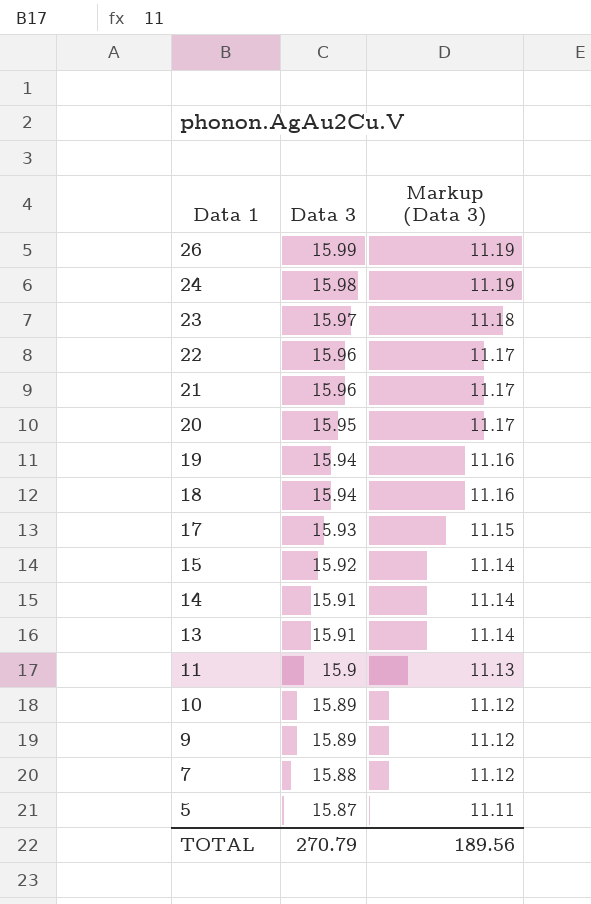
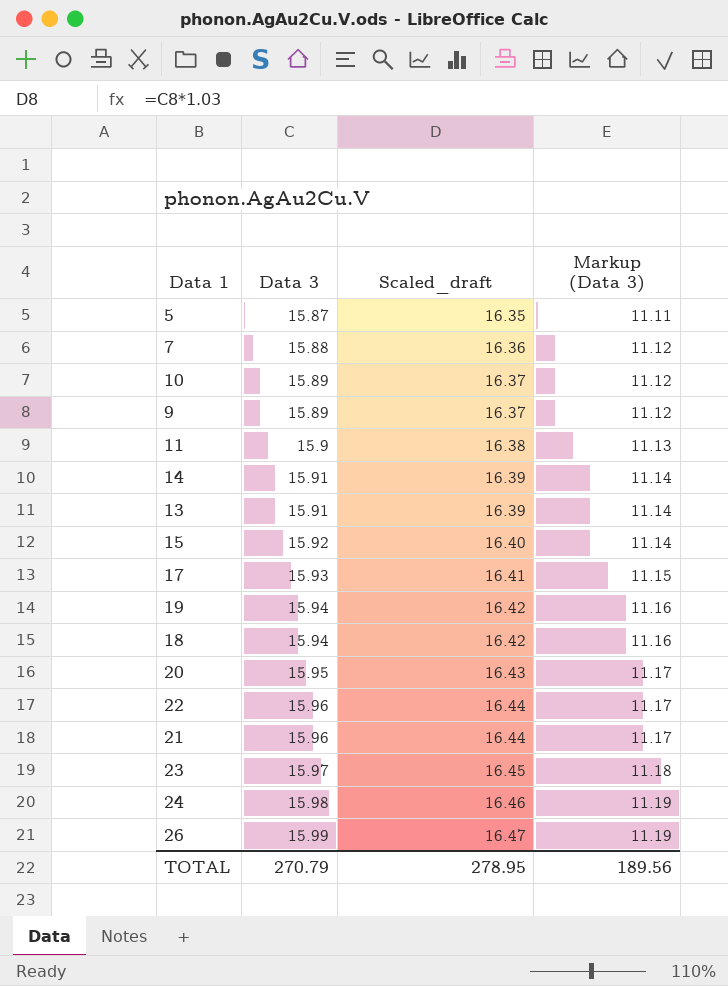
row order: Data 1 descending -> Data 3 ascending
column Scaled_draft | formula: none -> [Data 3] * 1.03

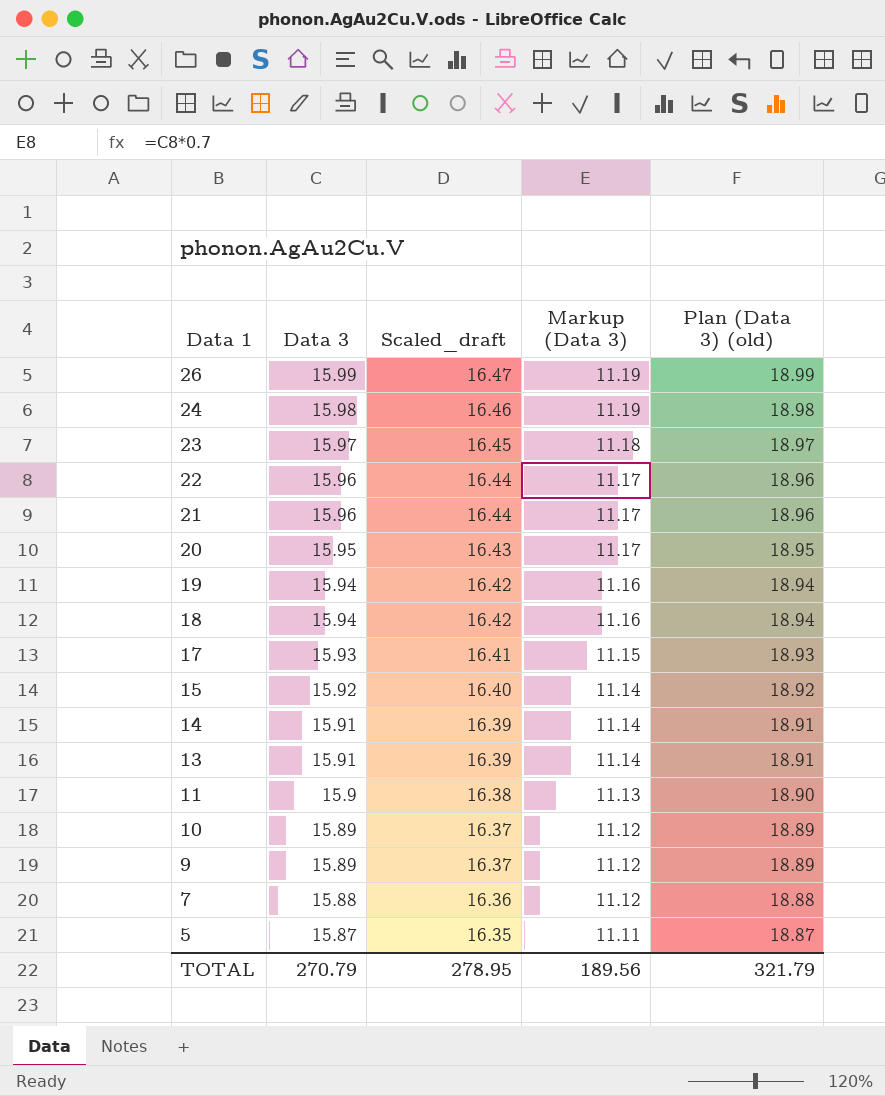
row order: Data 3 ascending -> Data 1 descending
column Plan (Data 3) (old) | formula: none -> [Data 3] + 3

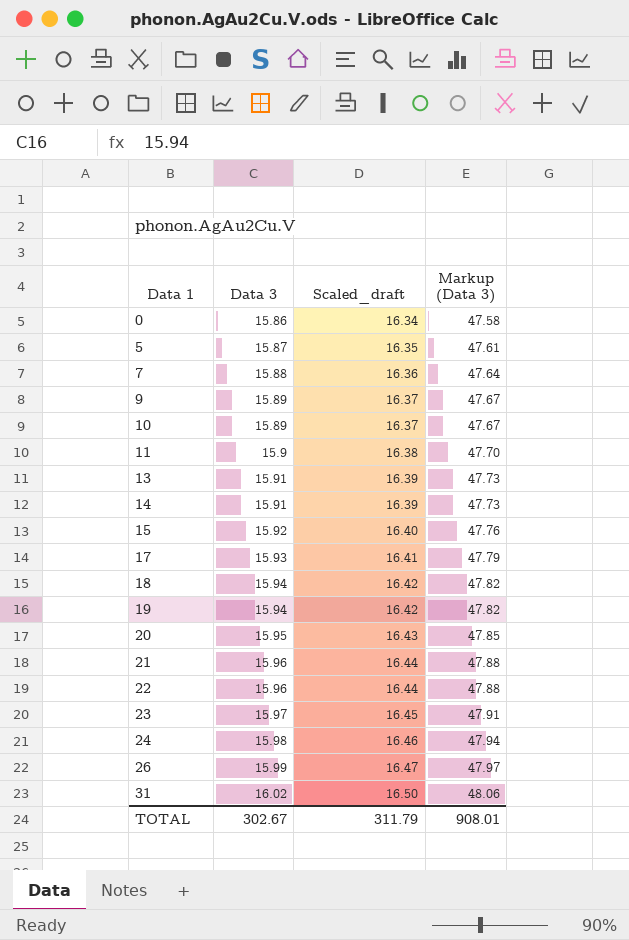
row order: Data 1 descending -> Data 1 ascending
column Plan (Data 3) (old) | formula: [Data 3] + 3 -> none
column Markup (Data 3) | formula: [Data 3] * 0.7 -> [Data 3] * 3
row 0: none -> 15.86 | 16.34 | 47.58
row 31: none -> 16.02 | 16.50 | 48.06
TOTAL | Data 3: 270.79 -> 302.67
TOTAL | Scaled_draft: 278.95 -> 311.79
TOTAL | Markup (Data 3): 189.56 -> 908.01

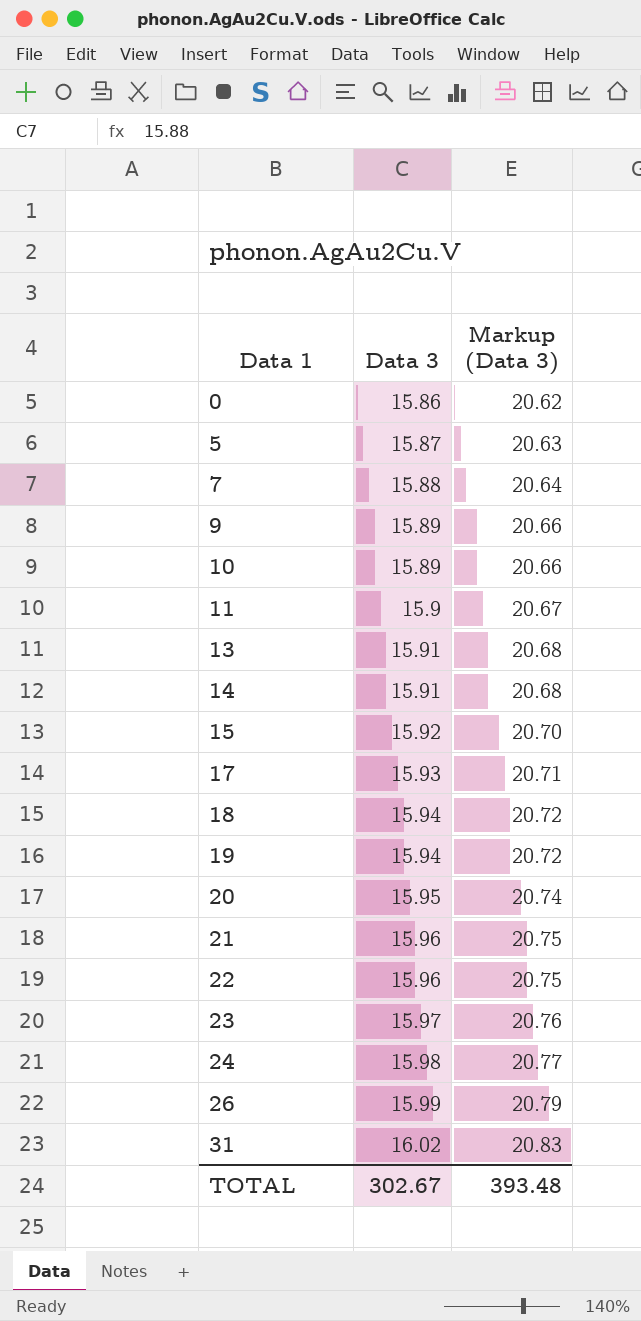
column Scaled_draft | formula: [Data 3] * 1.03 -> none
column Markup (Data 3) | formula: [Data 3] * 3 -> [Data 3] * 1.3
TOTAL | Markup (Data 3): 908.01 -> 393.48

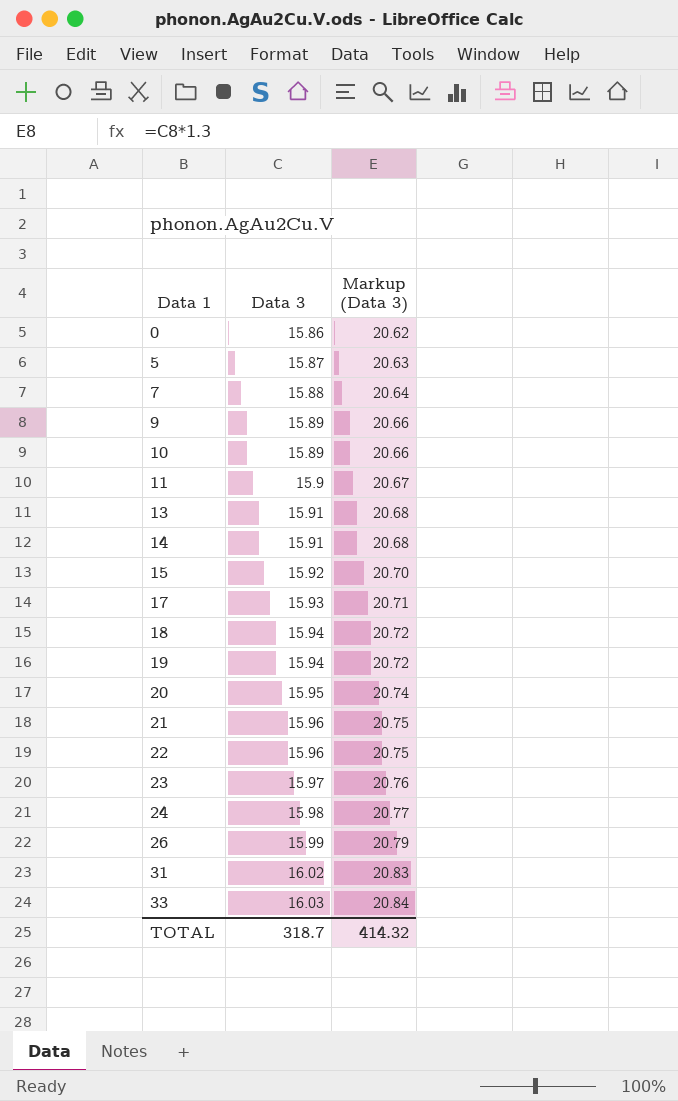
row 33: none -> 16.03 | 20.84
TOTAL | Data 3: 302.67 -> 318.7
TOTAL | Markup (Data 3): 393.48 -> 414.32

